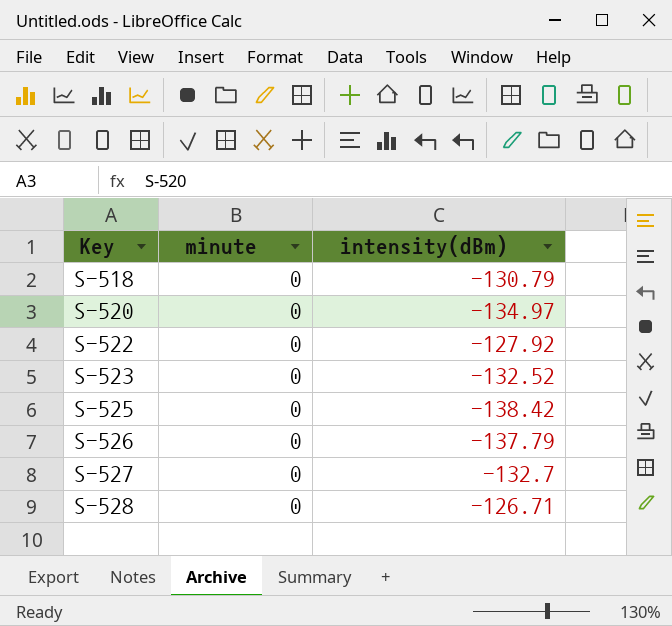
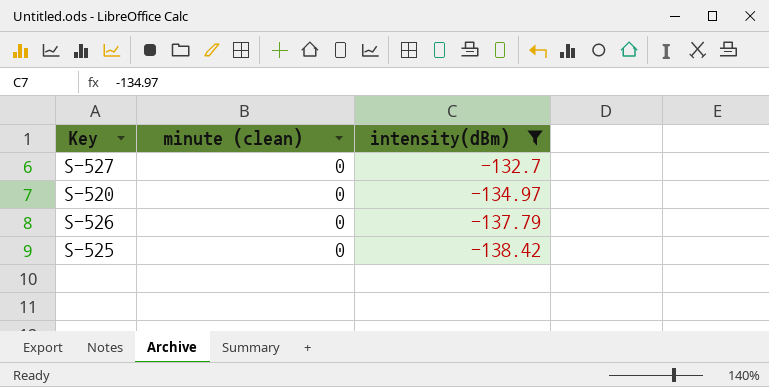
filter: none -> intensity(dBm) <= -132.7
row order: Key ascending -> intensity(dBm) descending
column name: minute -> minute (clean)

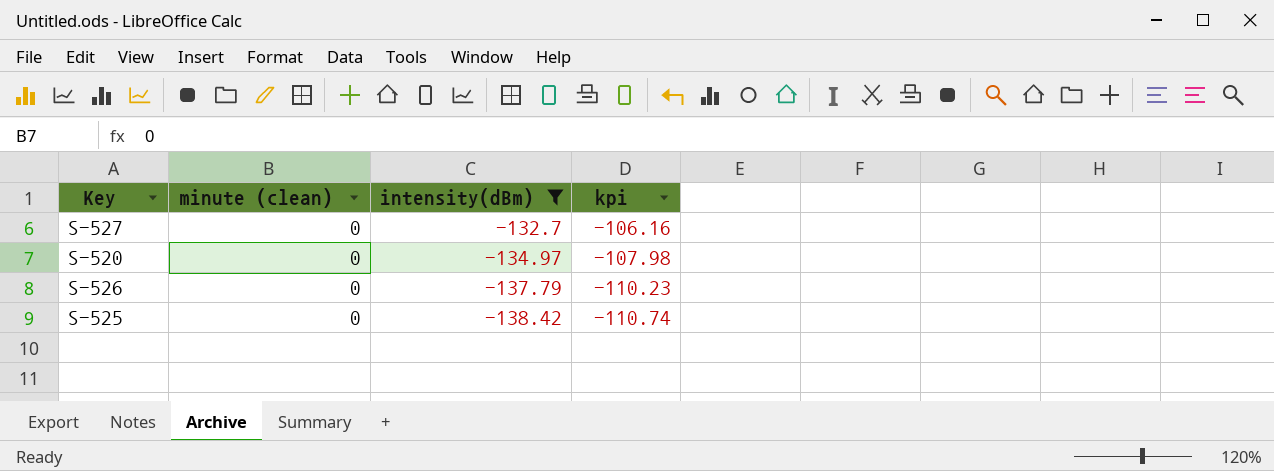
column kpi | formula: none -> [intensity(dBm)] * 0.8

